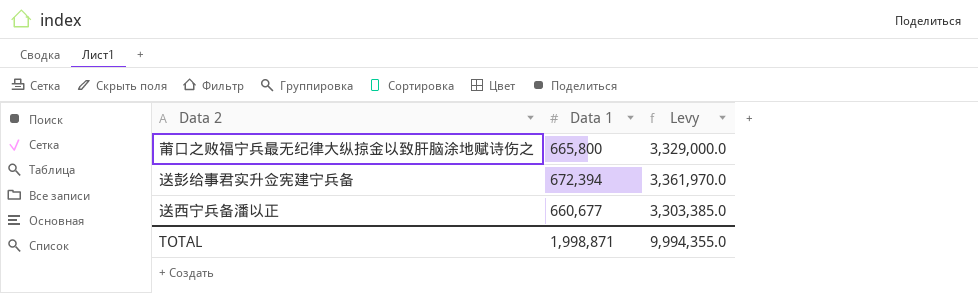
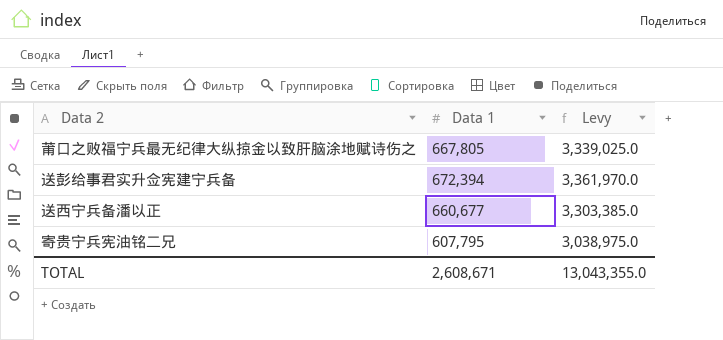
莆口之败福宁兵最无纪律大纵掠金以致肝脑涂地赋诗伤之 | Data 1: 665,800 -> 667,805
莆口之败福宁兵最无纪律大纵掠金以致肝脑涂地赋诗伤之 | Levy: 3,329,000.0 -> 3,339,025.0
row 寄贵宁兵宪油铭二兄: none -> 607,795 | 3,038,975.0
TOTAL | Data 1: 1,998,871 -> 2,608,671
TOTAL | Levy: 9,994,355.0 -> 13,043,355.0

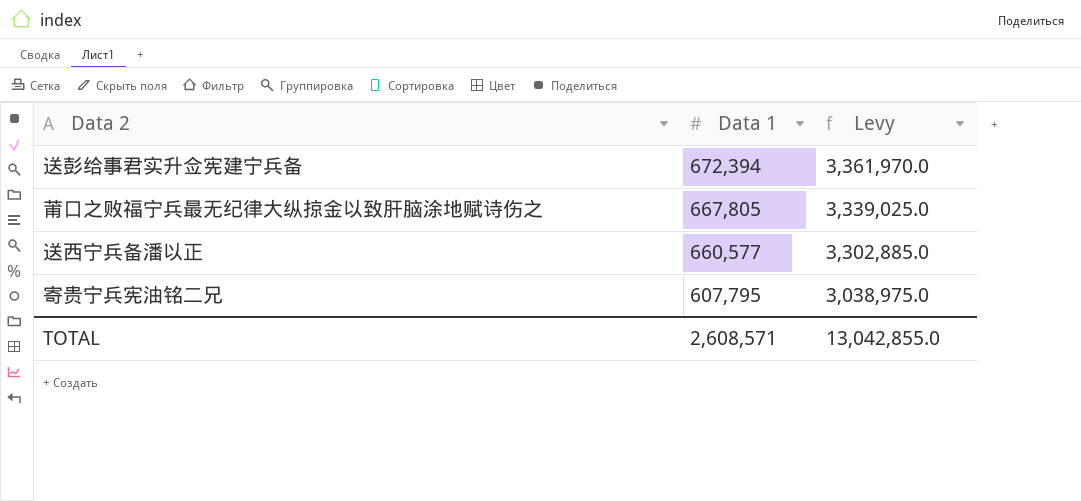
row order: none -> Data 1 descending
送西宁兵备潘以正 | Data 1: 660,677 -> 660,577
送西宁兵备潘以正 | Levy: 3,303,385.0 -> 3,302,885.0
TOTAL | Data 1: 2,608,671 -> 2,608,571
TOTAL | Levy: 13,043,355.0 -> 13,042,855.0

